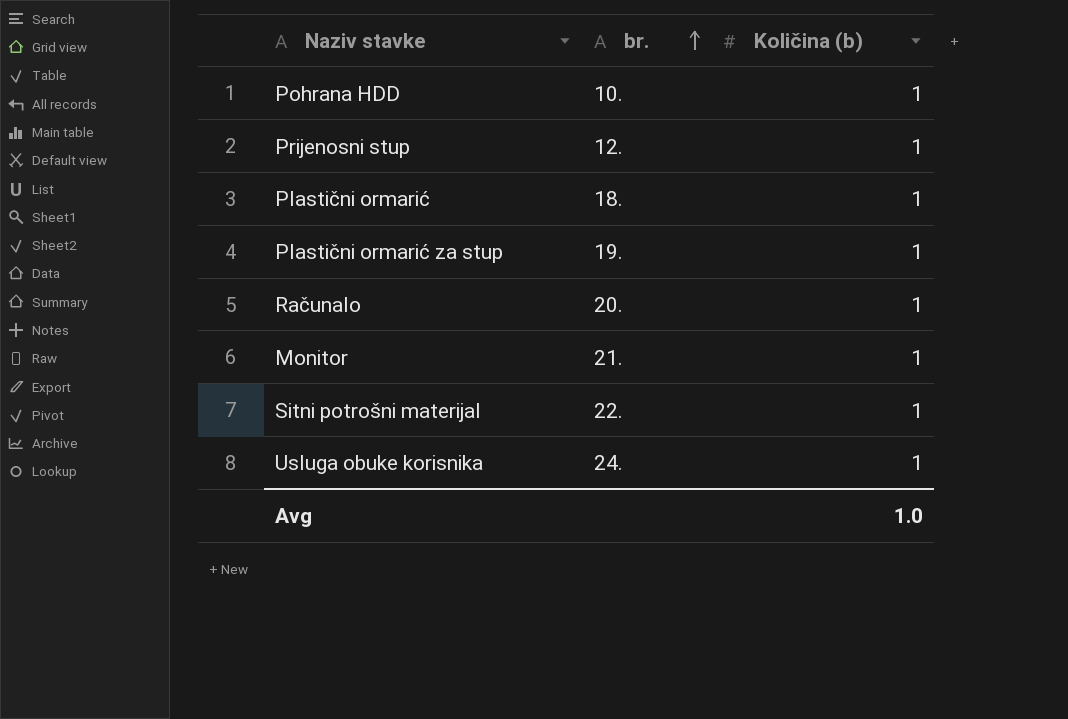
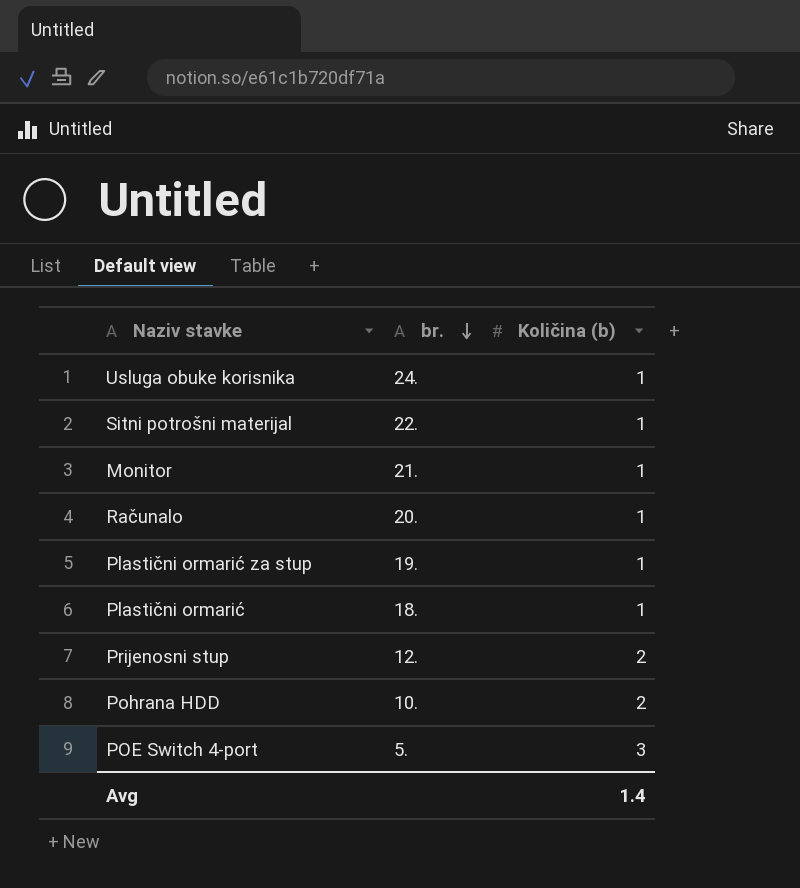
row order: br. ascending -> br. descending
Prijenosni stup | Količina (b): 1 -> 2
Pohrana HDD | Količina (b): 1 -> 2
row POE Switch 4-port: none -> 5. | 3
Avg | Količina (b): 1.0 -> 1.4

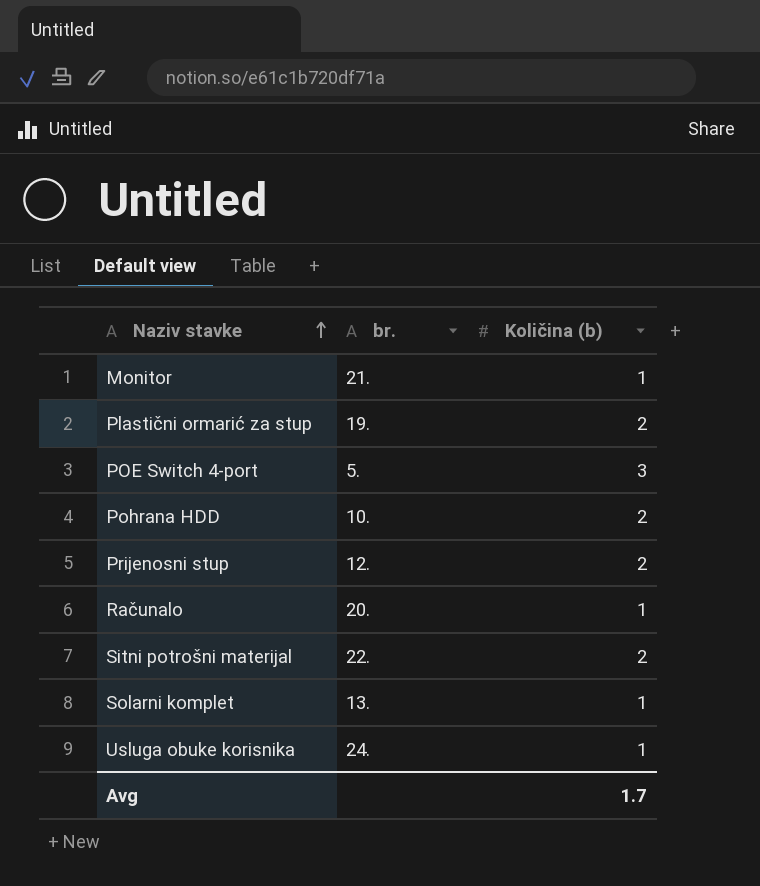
row order: br. descending -> Naziv stavke ascending
row Plastični ormarić: 18. | 1 -> none
Plastični ormarić za stup | Količina (b): 1 -> 2
Sitni potrošni materijal | Količina (b): 1 -> 2
row Solarni komplet: none -> 13. | 1
Avg | Količina (b): 1.4 -> 1.7

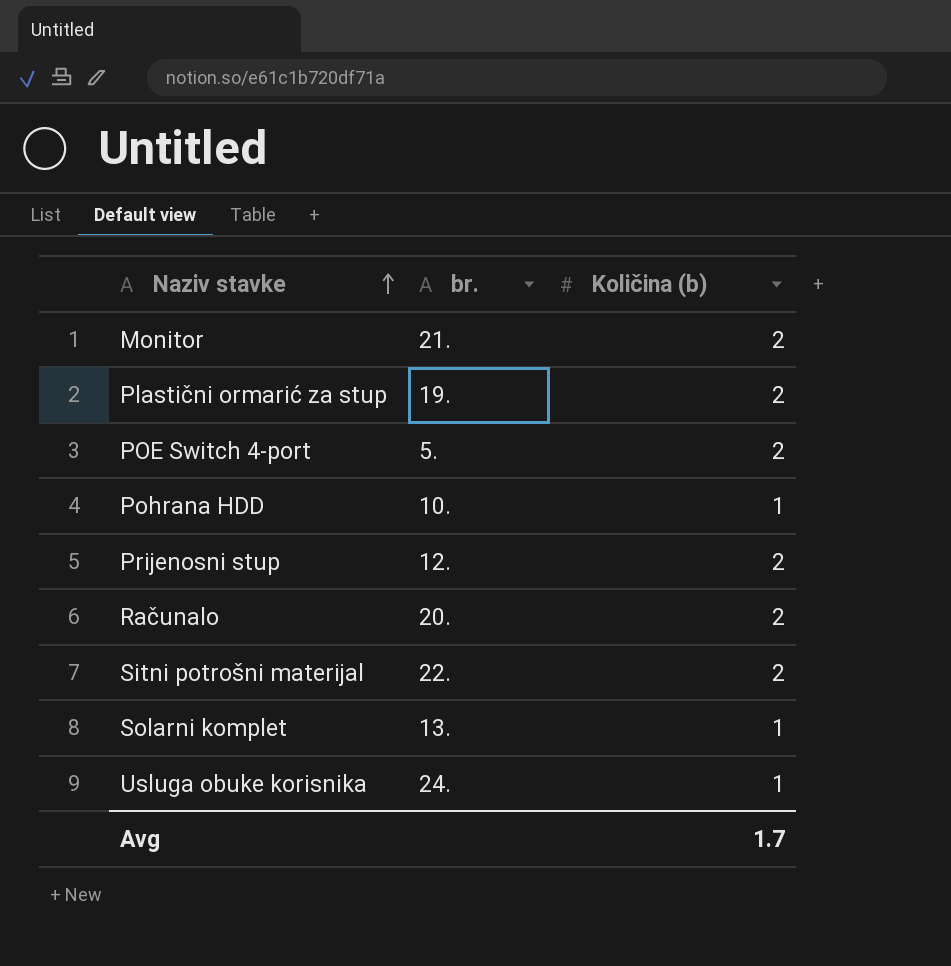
Monitor | Količina (b): 1 -> 2
POE Switch 4-port | Količina (b): 3 -> 2
Pohrana HDD | Količina (b): 2 -> 1
Računalo | Količina (b): 1 -> 2

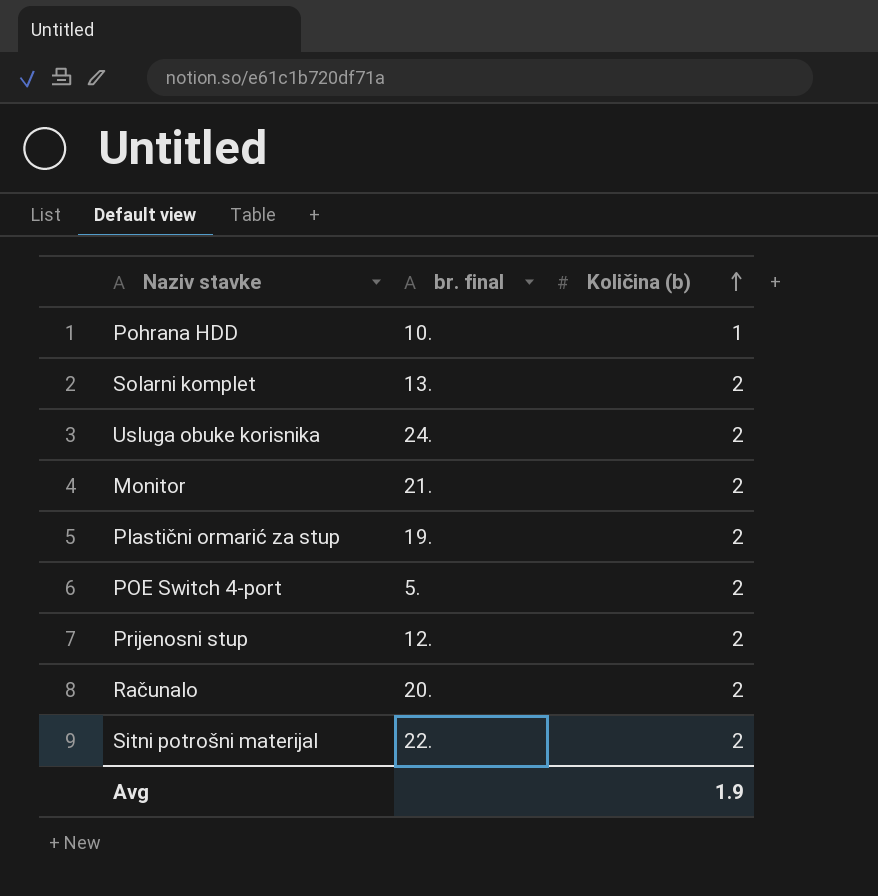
row order: Naziv stavke ascending -> Količina (b) ascending
column name: br. -> br. final
Solarni komplet | Količina (b): 1 -> 2
Usluga obuke korisnika | Količina (b): 1 -> 2
Avg | Količina (b): 1.7 -> 1.9

